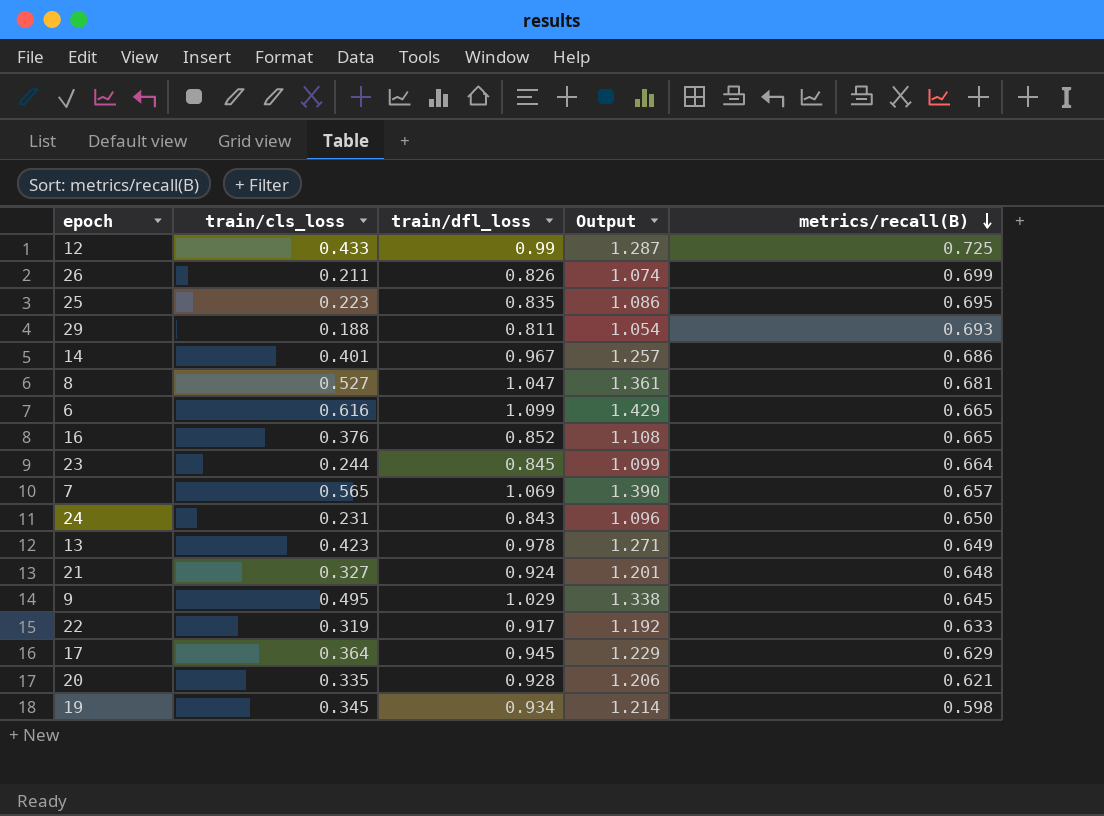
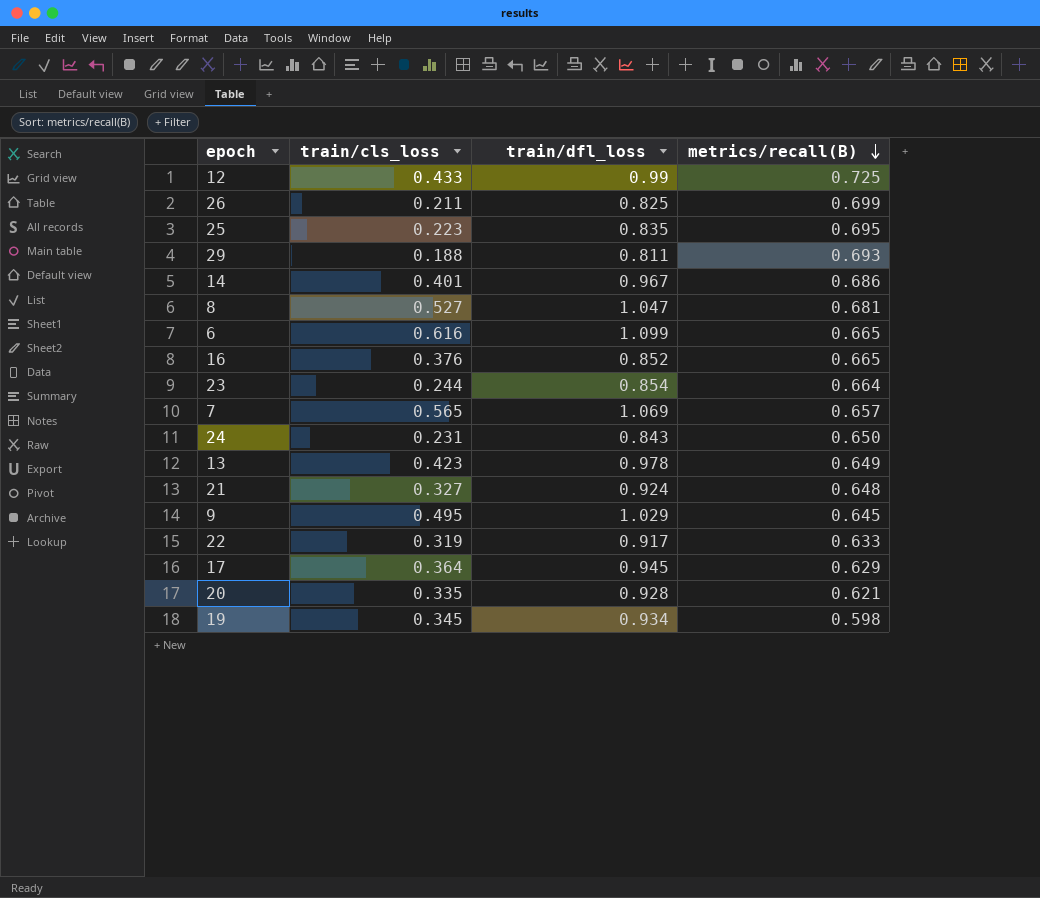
column Output | formula: [train/dfl_loss] * 1.3 -> none
26 | train/dfl_loss: 0.826 -> 0.825
23 | train/dfl_loss: 0.845 -> 0.854

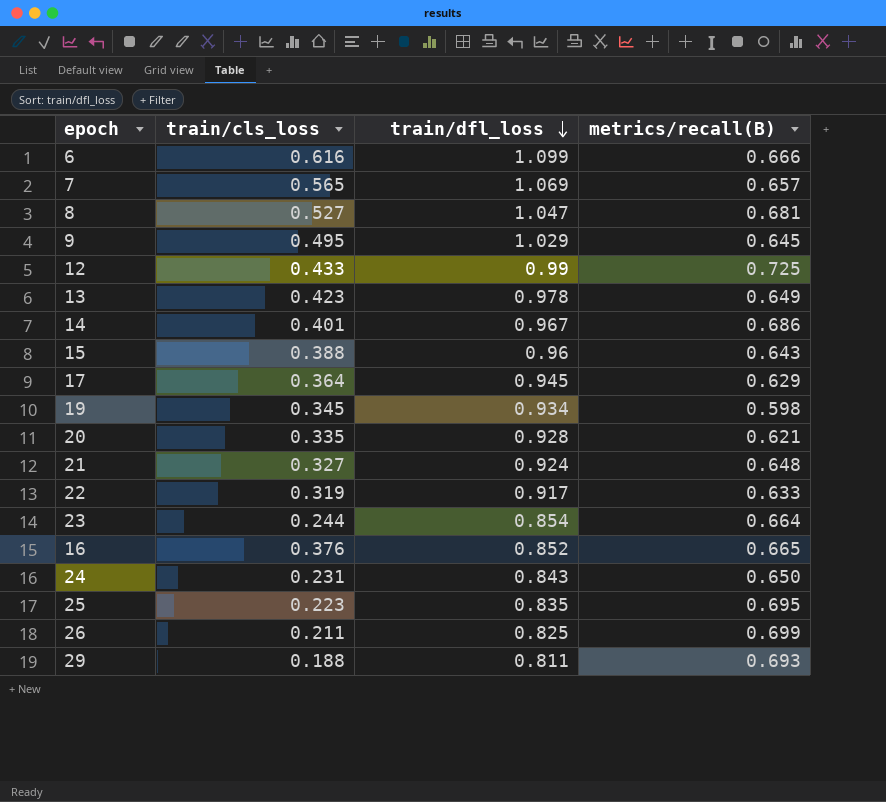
row order: metrics/recall(B) descending -> train/dfl_loss descending
6 | metrics/recall(B): 0.665 -> 0.666
row 15: none -> 0.388 | 0.96 | 0.643

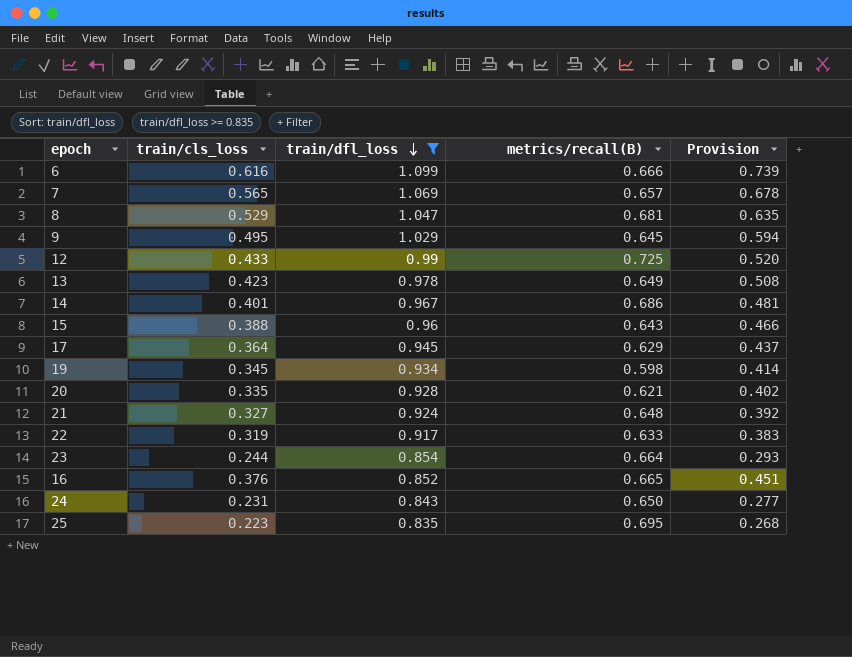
filter: none -> train/dfl_loss >= 0.835
column Provision | formula: none -> [train/cls_loss] * 1.2
8 | train/cls_loss: 0.527 -> 0.529

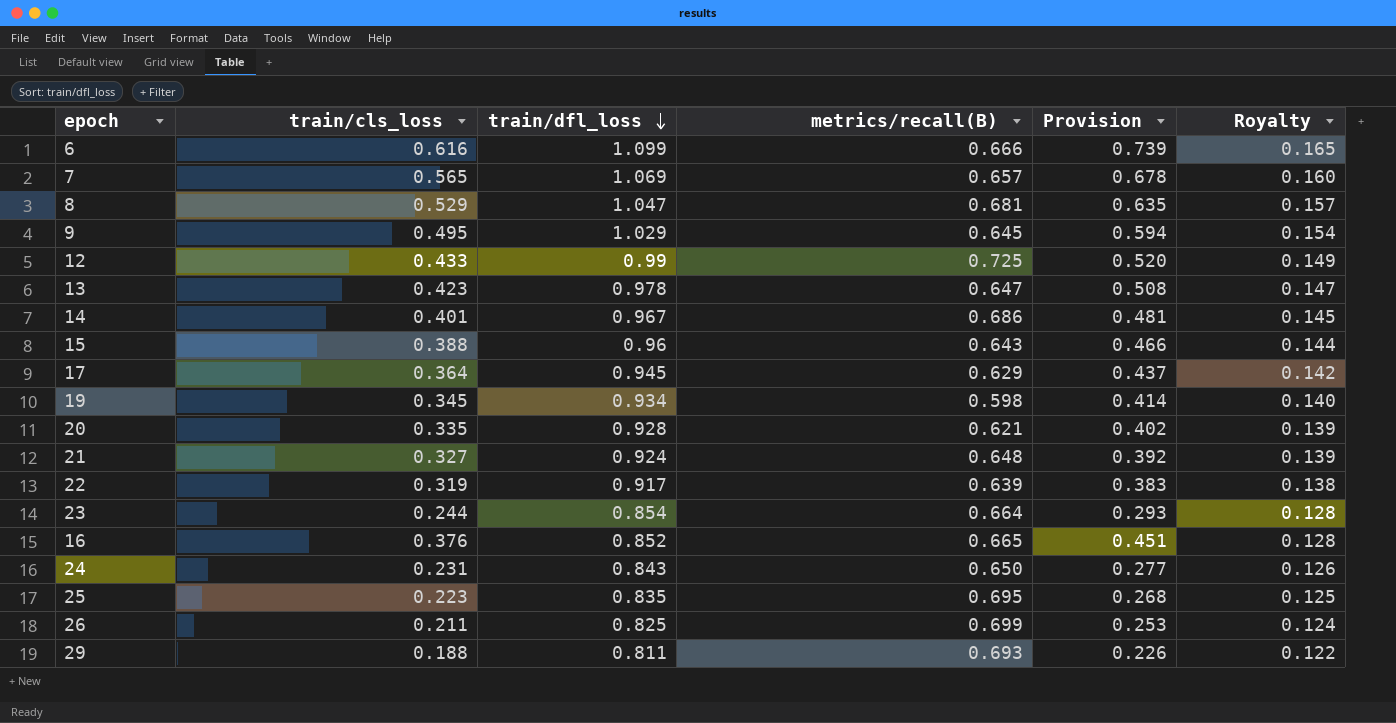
filter: train/dfl_loss >= 0.835 -> none
column Royalty | formula: none -> [train/dfl_loss] * 0.15
13 | metrics/recall(B): 0.649 -> 0.647
22 | metrics/recall(B): 0.633 -> 0.639

